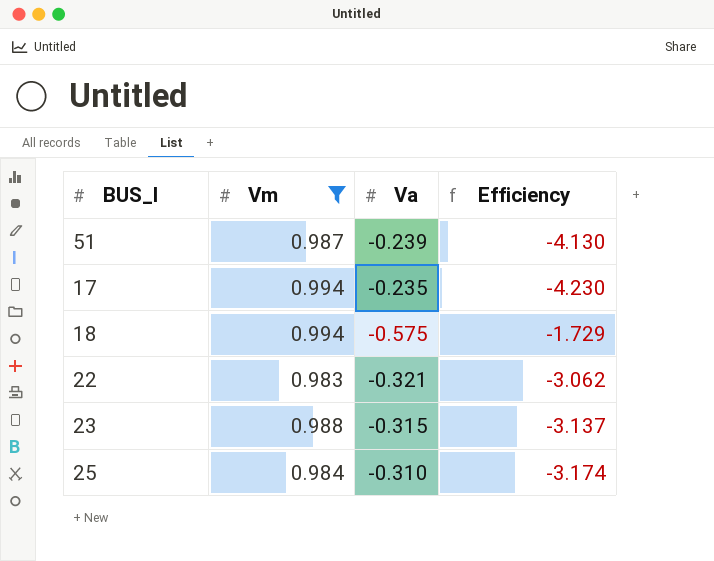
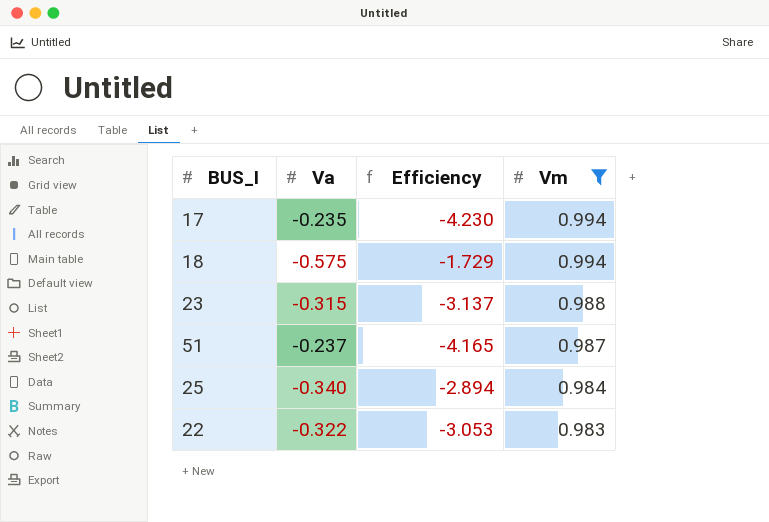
row order: none -> Vm descending
column Vm | position: 2 -> 4
51 | Va: -0.239 -> -0.237
51 | Efficiency: -4.130 -> -4.165
25 | Va: -0.310 -> -0.340
25 | Efficiency: -3.174 -> -2.894
22 | Va: -0.321 -> -0.322
22 | Efficiency: -3.062 -> -3.053

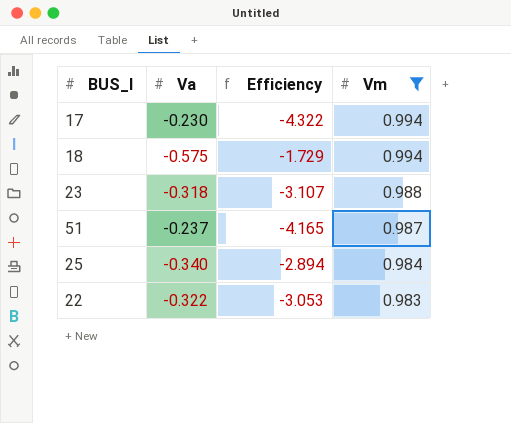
17 | Va: -0.235 -> -0.230
17 | Efficiency: -4.230 -> -4.322
23 | Va: -0.315 -> -0.318
23 | Efficiency: -3.137 -> -3.107

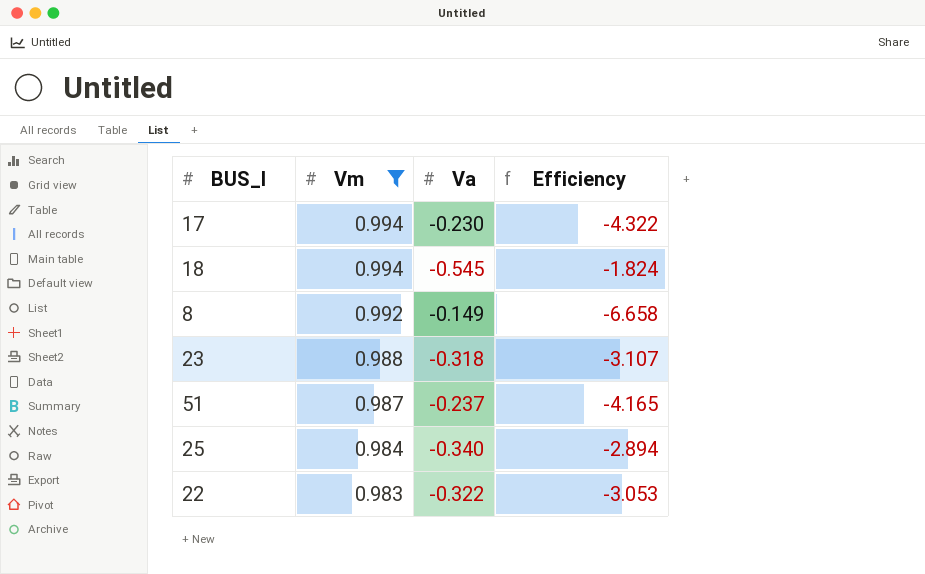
column Vm | position: 4 -> 2
18 | Va: -0.575 -> -0.545
18 | Efficiency: -1.729 -> -1.824
row 8: none -> 0.992 | -0.149 | -6.658

